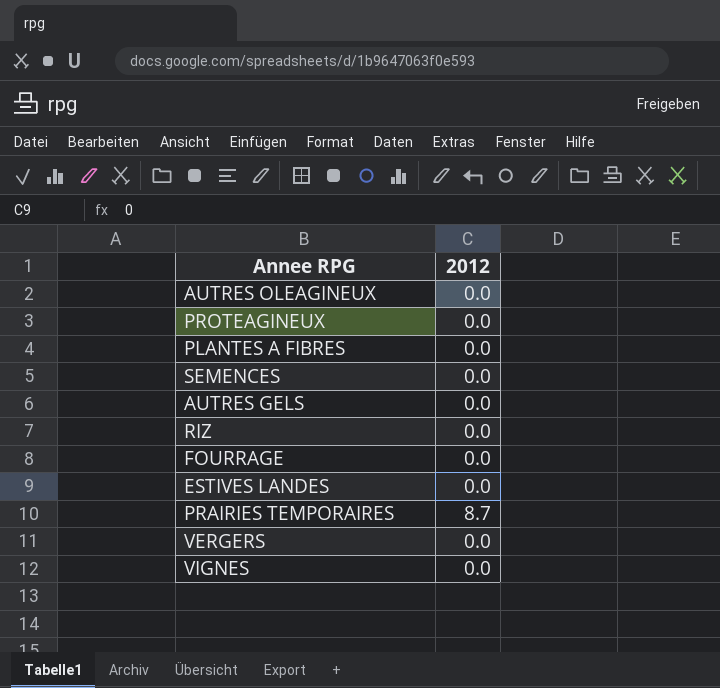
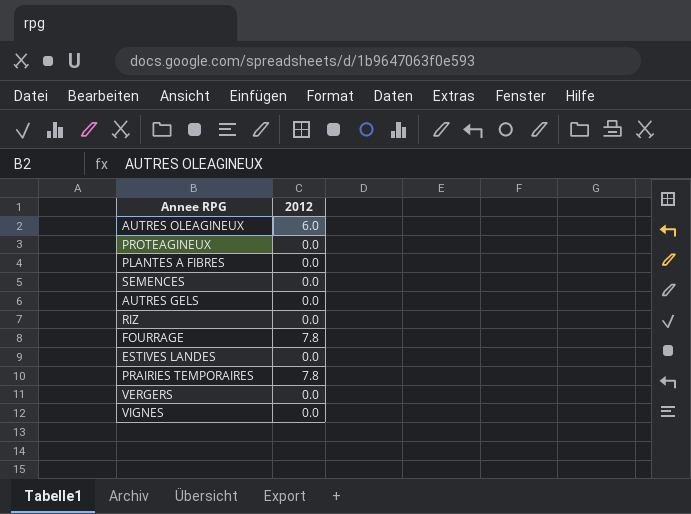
AUTRES OLEAGINEUX | 2012: 0.0 -> 6.0
FOURRAGE | 2012: 0.0 -> 7.8
PRAIRIES TEMPORAIRES | 2012: 8.7 -> 7.8

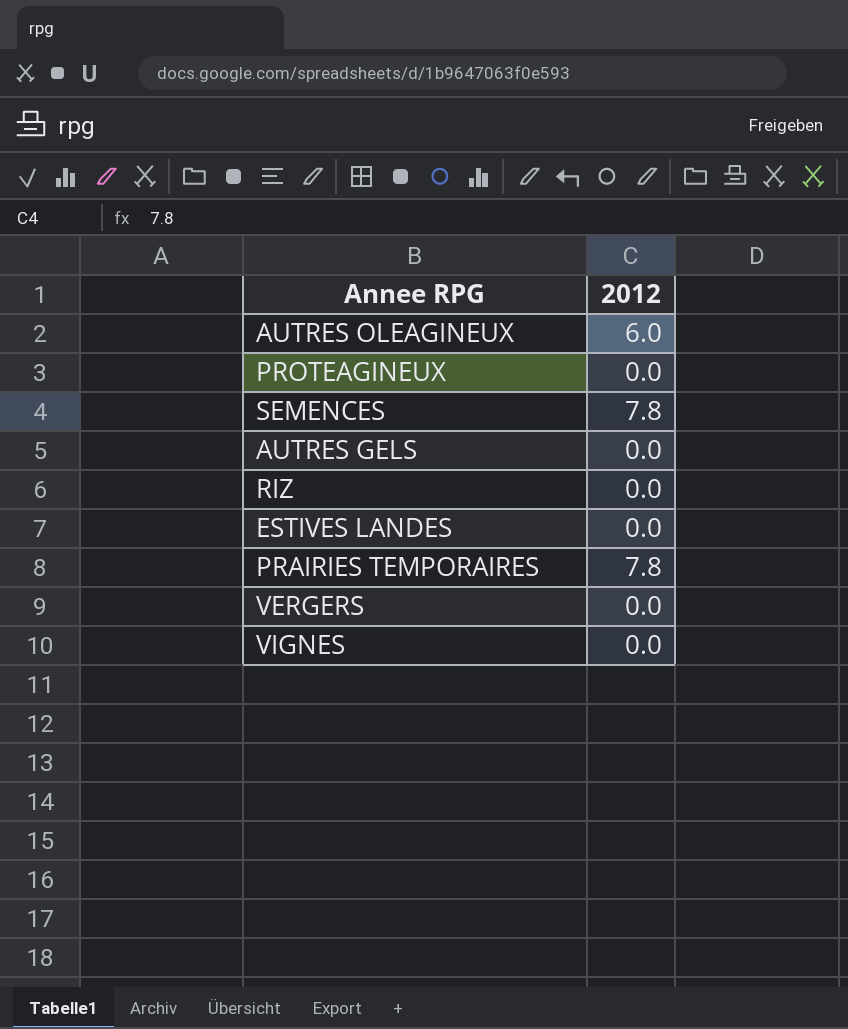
row PLANTES A FIBRES: 0.0 -> none
row FOURRAGE: 7.8 -> none
SEMENCES | 2012: 0.0 -> 7.8

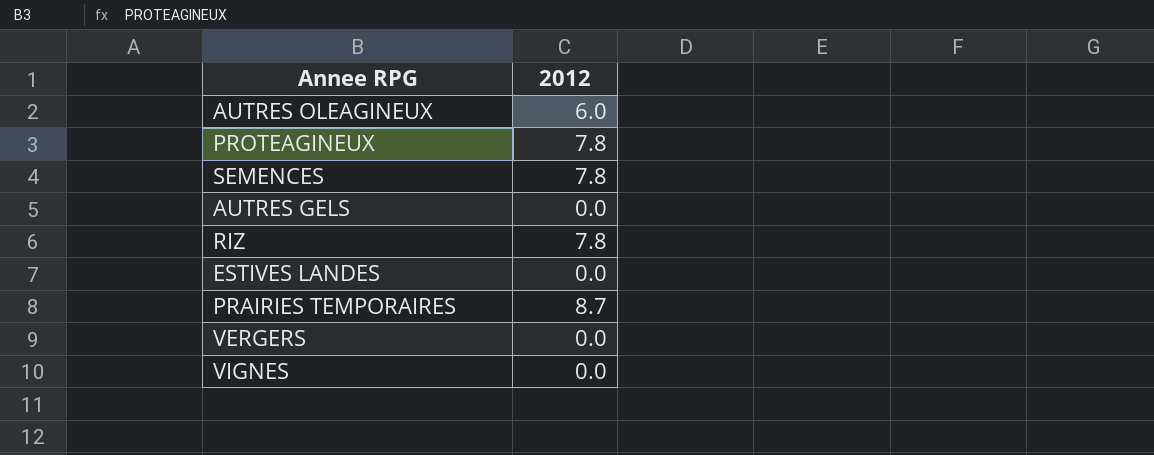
PROTEAGINEUX | 2012: 0.0 -> 7.8
RIZ | 2012: 0.0 -> 7.8
PRAIRIES TEMPORAIRES | 2012: 7.8 -> 8.7

